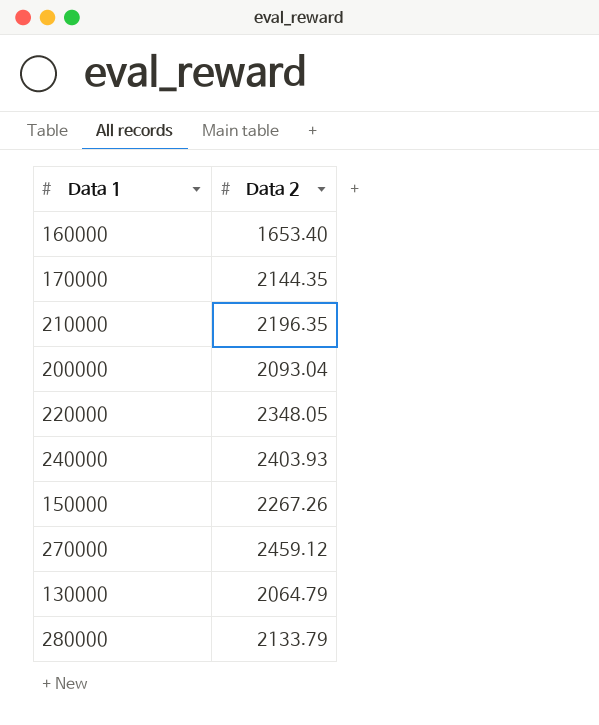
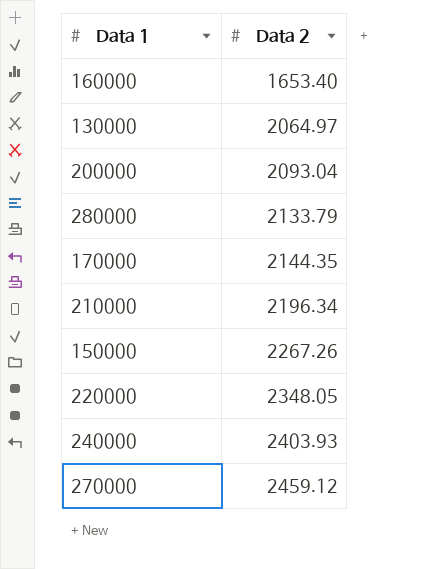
row order: none -> Data 2 ascending
130000 | Data 2: 2064.79 -> 2064.97
210000 | Data 2: 2196.35 -> 2196.34

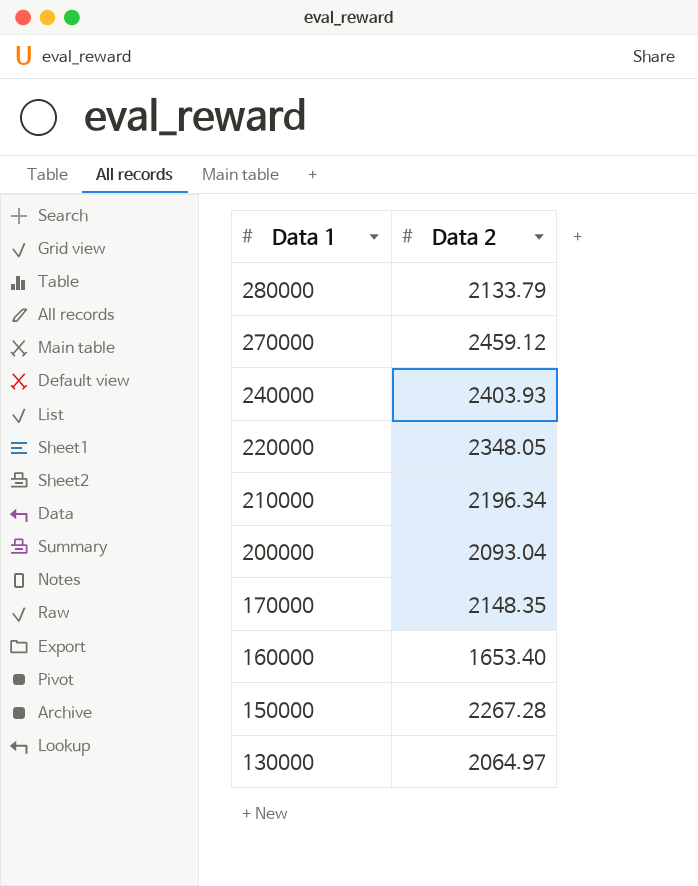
row order: Data 2 ascending -> Data 1 descending
170000 | Data 2: 2144.35 -> 2148.35
150000 | Data 2: 2267.26 -> 2267.28

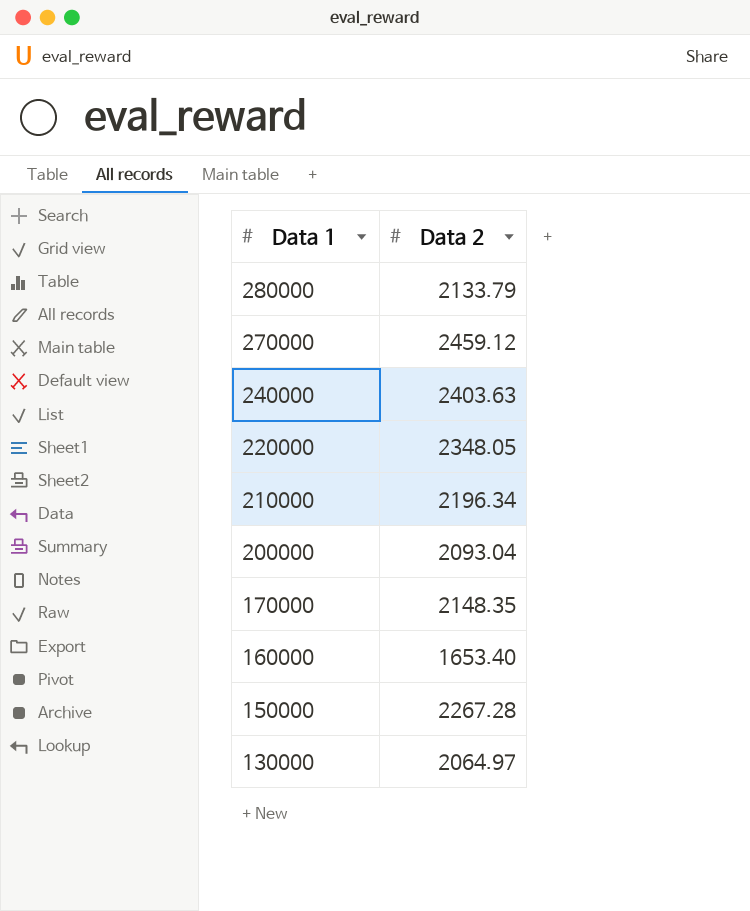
240000 | Data 2: 2403.93 -> 2403.63

